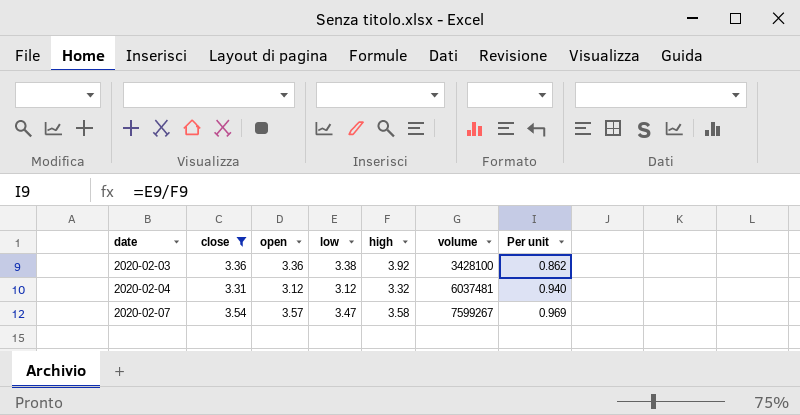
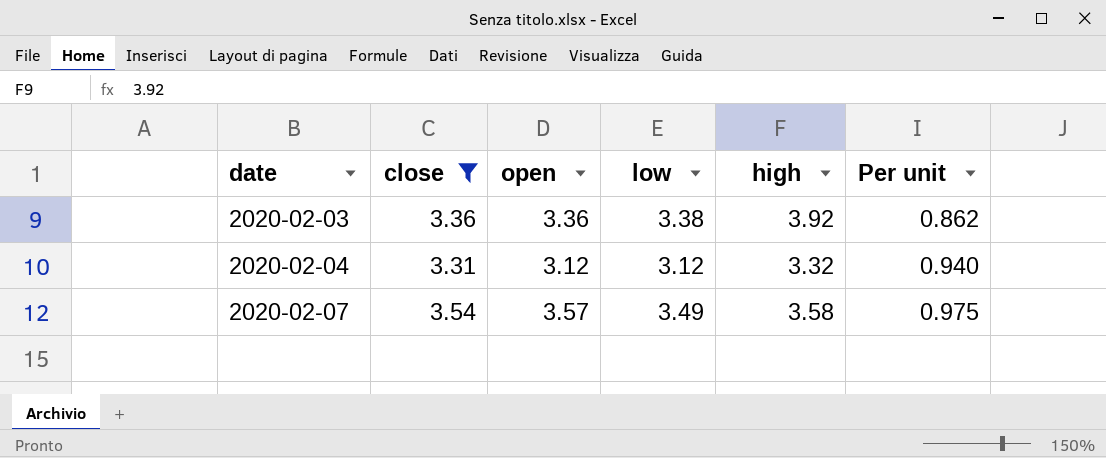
column volume | position: 6 -> none
2020-02-07 | low: 3.47 -> 3.49
2020-02-07 | Per unit: 0.969 -> 0.975

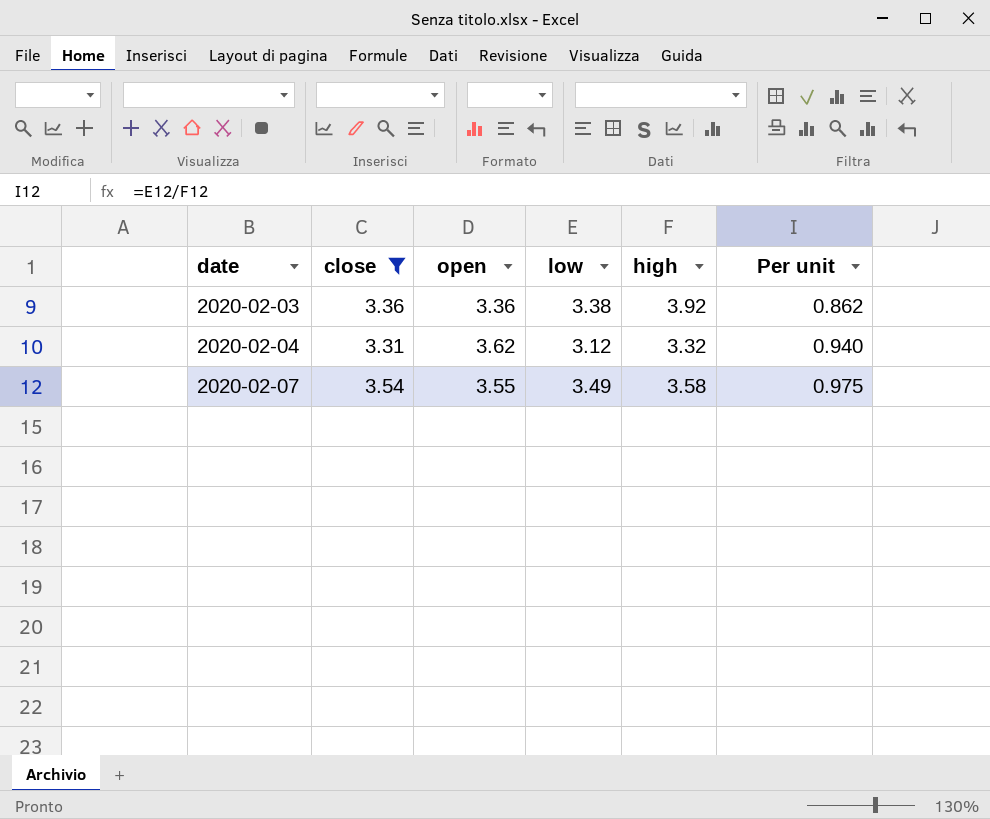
2020-02-04 | open: 3.12 -> 3.62
2020-02-07 | open: 3.57 -> 3.55

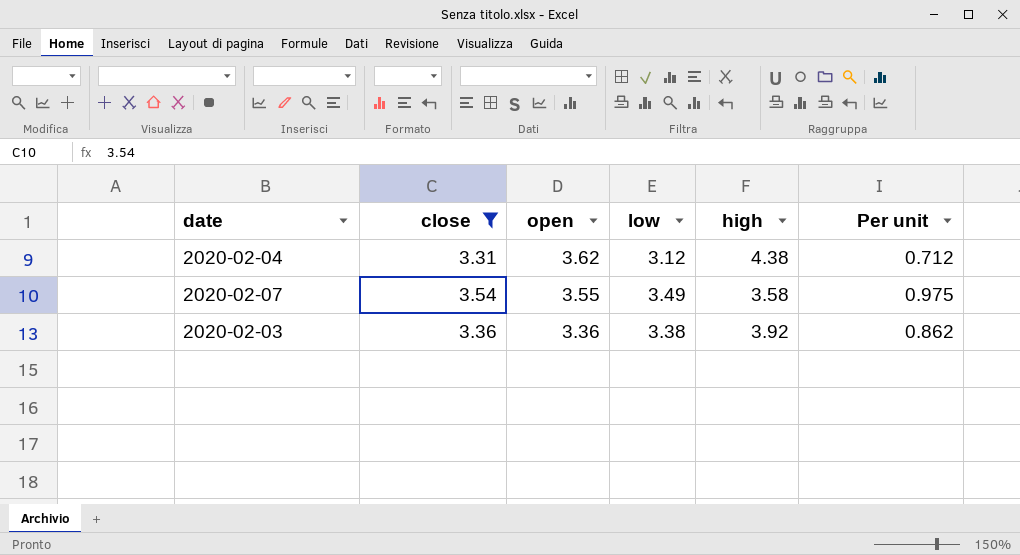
row order: date ascending -> open descending
2020-02-04 | high: 3.32 -> 4.38
2020-02-04 | Per unit: 0.940 -> 0.712

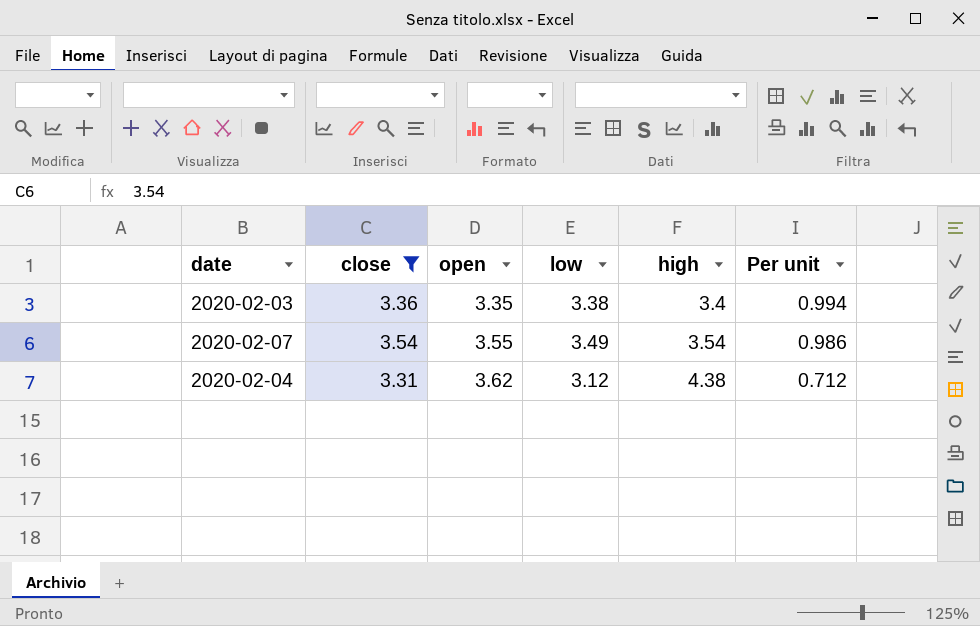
row order: open descending -> open ascending
2020-02-03 | open: 3.36 -> 3.35
2020-02-03 | high: 3.92 -> 3.4
2020-02-03 | Per unit: 0.862 -> 0.994
2020-02-07 | high: 3.58 -> 3.54
2020-02-07 | Per unit: 0.975 -> 0.986

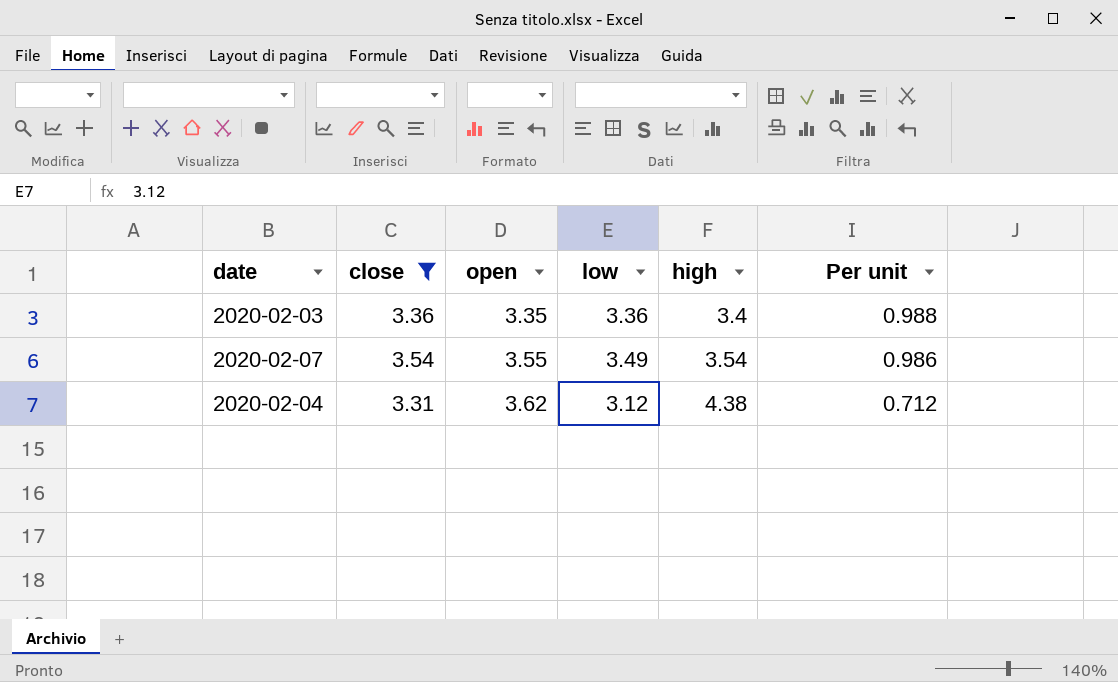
2020-02-03 | low: 3.38 -> 3.36
2020-02-03 | Per unit: 0.994 -> 0.988

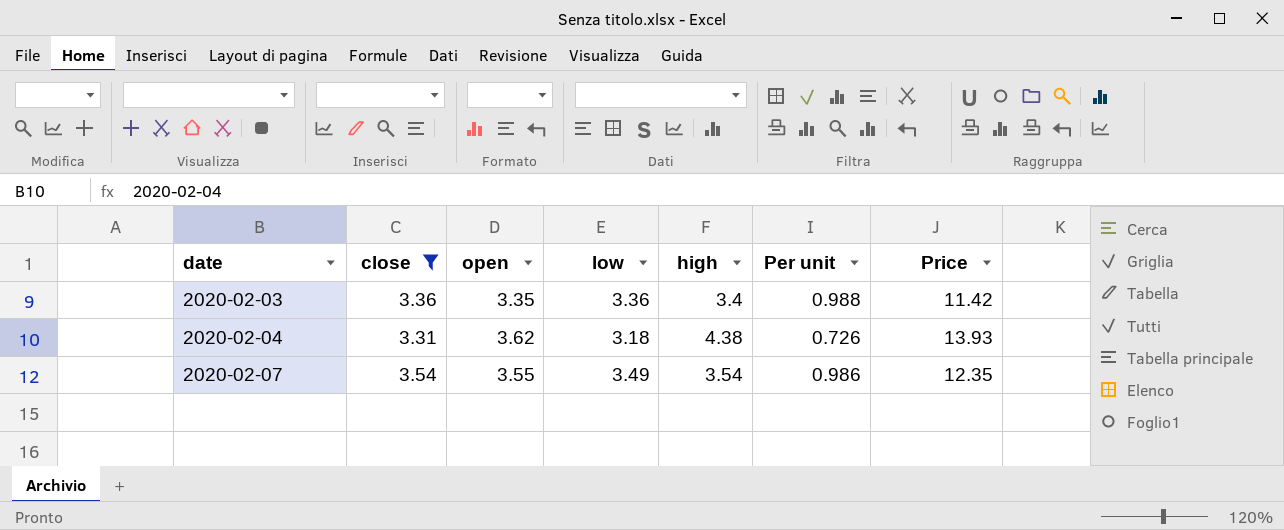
row order: open ascending -> date ascending
column Price | formula: none -> [low] * [high]
2020-02-04 | low: 3.12 -> 3.18
2020-02-04 | Per unit: 0.712 -> 0.726

